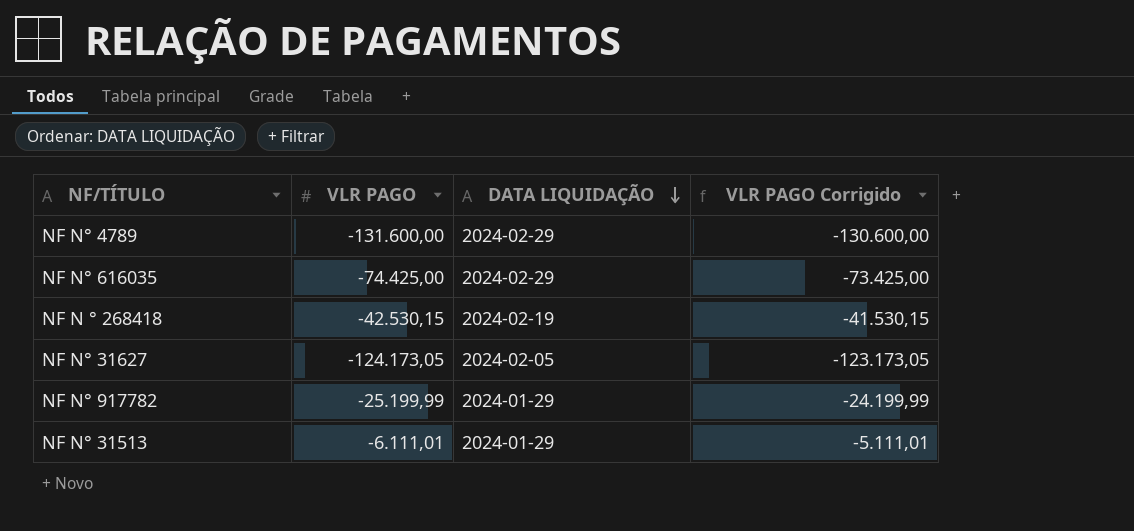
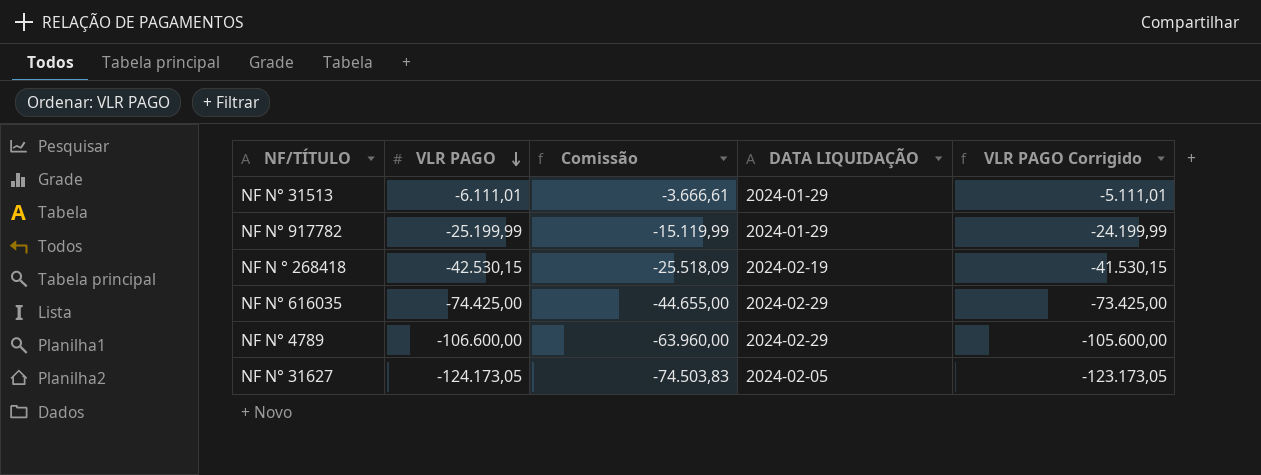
row order: DATA LIQUIDAÇÃO descending -> VLR PAGO descending
column Comissão | formula: none -> [VLR PAGO] * 0,6
NF N° 4789 | VLR PAGO: -131.600,00 -> -106.600,00
NF N° 4789 | VLR PAGO Corrigido: -130.600,00 -> -105.600,00

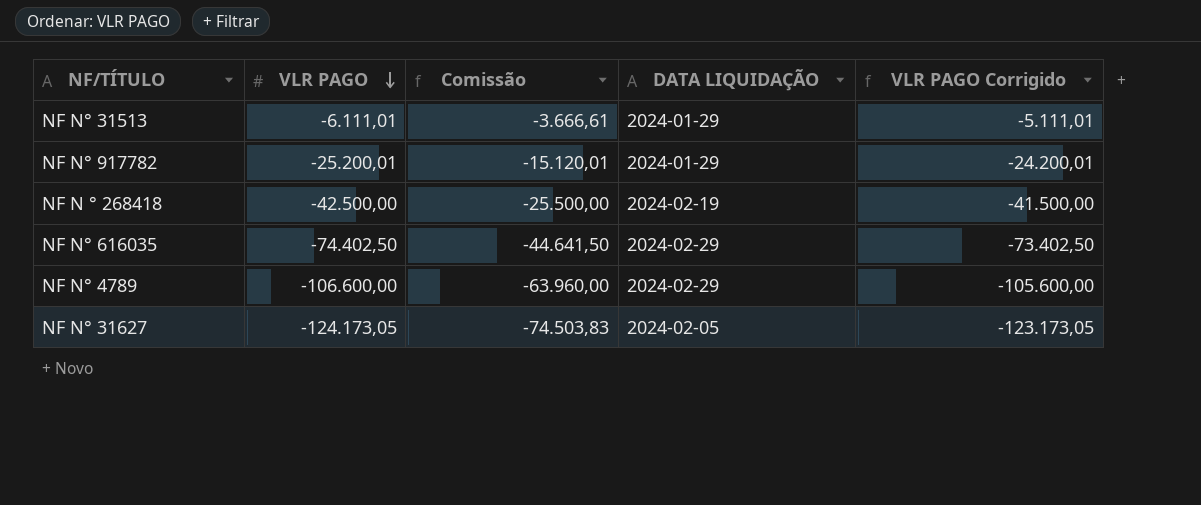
NF N° 917782 | VLR PAGO: -25.199,99 -> -25.200,01
NF N° 917782 | Comissão: -15.119,99 -> -15.120,01
NF N° 917782 | VLR PAGO Corrigido: -24.199,99 -> -24.200,01
NF N ° 268418 | VLR PAGO: -42.530,15 -> -42.500,00
NF N ° 268418 | Comissão: -25.518,09 -> -25.500,00
NF N ° 268418 | VLR PAGO Corrigido: -41.530,15 -> -41.500,00
NF N° 616035 | VLR PAGO: -74.425,00 -> -74.402,50
NF N° 616035 | Comissão: -44.655,00 -> -44.641,50
NF N° 616035 | VLR PAGO Corrigido: -73.425,00 -> -73.402,50

